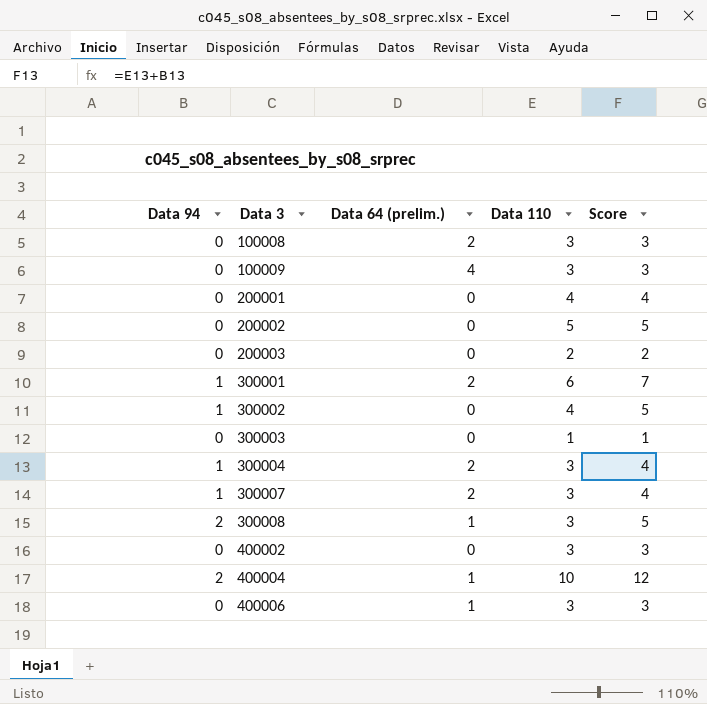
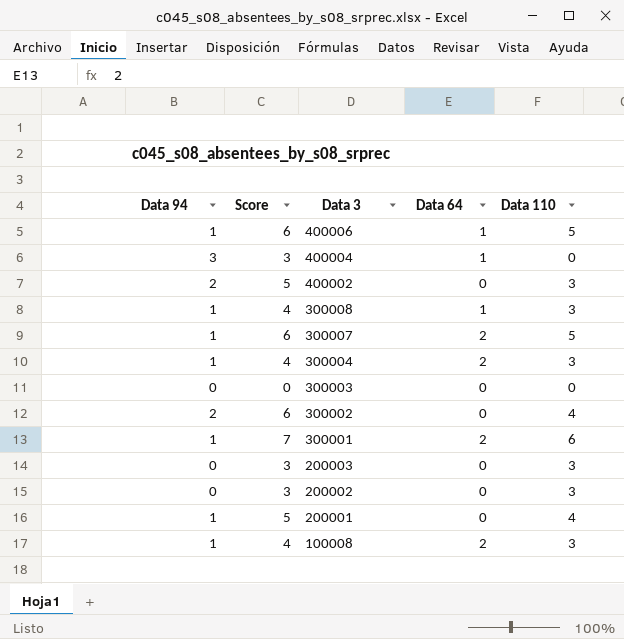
row order: Data 3 ascending -> Data 3 descending
column Score | position: 5 -> 2
column name: Data 64 (prelim.) -> Data 64
row 100009: 0 | 4 | 3 | 3 -> none
400006 | Data 94: 0 -> 1
400006 | Score: 3 -> 6
400006 | Data 110: 3 -> 5
400004 | Data 94: 2 -> 3
400004 | Score: 12 -> 3
400004 | Data 110: 10 -> 0
400002 | Data 94: 0 -> 2
400002 | Score: 3 -> 5
300008 | Data 94: 2 -> 1
300008 | Score: 5 -> 4
300007 | Score: 4 -> 6
300007 | Data 110: 3 -> 5
300003 | Score: 1 -> 0
300003 | Data 110: 1 -> 0
300002 | Data 94: 1 -> 2
300002 | Score: 5 -> 6
200003 | Score: 2 -> 3
200003 | Data 110: 2 -> 3
200002 | Score: 5 -> 3
200002 | Data 110: 5 -> 3
200001 | Data 94: 0 -> 1
200001 | Score: 4 -> 5
100008 | Data 94: 0 -> 1
100008 | Score: 3 -> 4

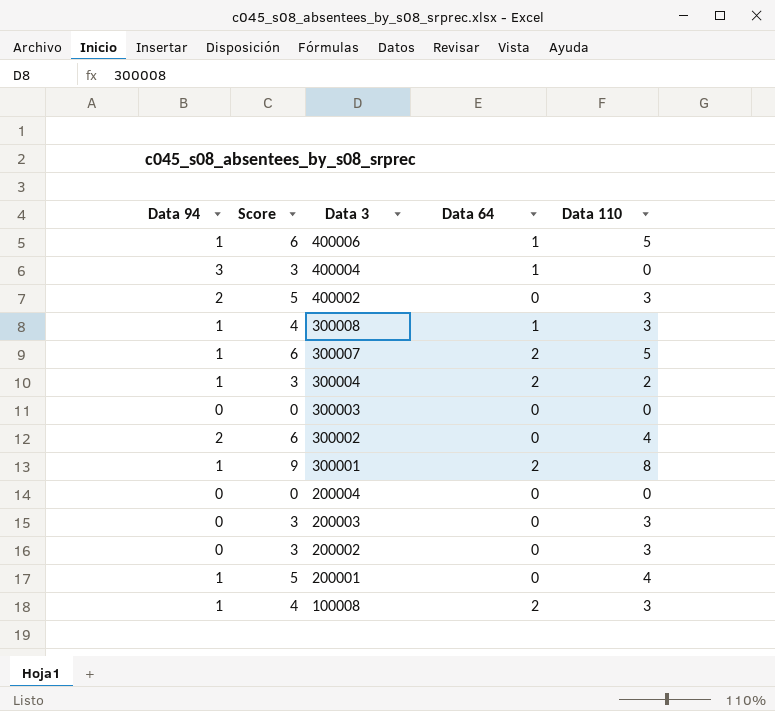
300004 | Score: 4 -> 3
300004 | Data 110: 3 -> 2
300001 | Score: 7 -> 9
300001 | Data 110: 6 -> 8
row 200004: none -> 0 | 0 | 0 | 0

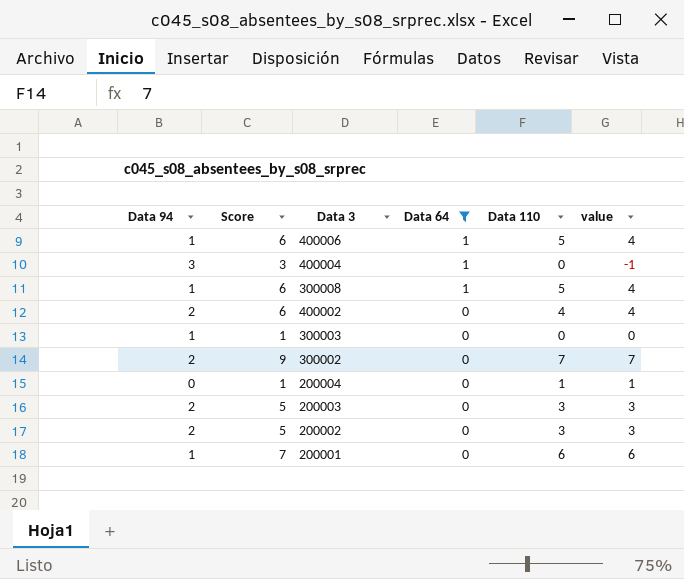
filter: none -> Data 64 != 2
row order: Data 3 descending -> Data 64 descending
column value | formula: none -> [Data 110] - [Data 64]
300008 | Score: 4 -> 6
300008 | Data 110: 3 -> 5
400002 | Score: 5 -> 6
400002 | Data 110: 3 -> 4
300003 | Data 94: 0 -> 1
300003 | Score: 0 -> 1
300002 | Score: 6 -> 9
300002 | Data 110: 4 -> 7
200004 | Score: 0 -> 1
200004 | Data 110: 0 -> 1
200003 | Data 94: 0 -> 2
200003 | Score: 3 -> 5
200002 | Data 94: 0 -> 2
200002 | Score: 3 -> 5
200001 | Score: 5 -> 7
200001 | Data 110: 4 -> 6

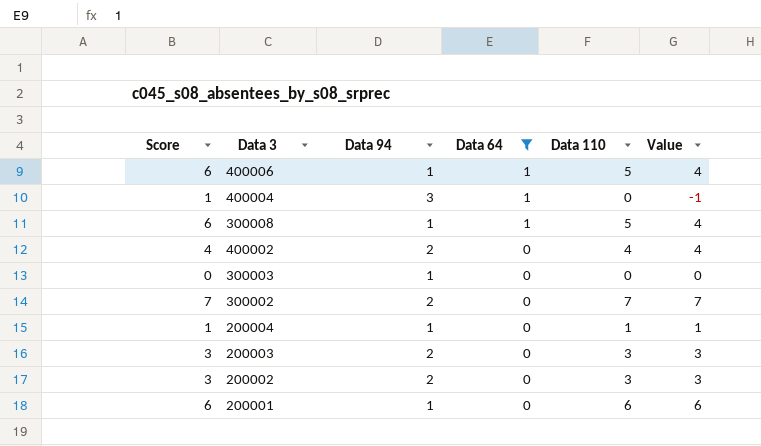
column Score | formula: [Data 94] + [Data 110] -> [Data 64] + [Data 110]
column Data 94 | position: 1 -> 3
column name: value -> Value
200004 | Data 94: 0 -> 1

